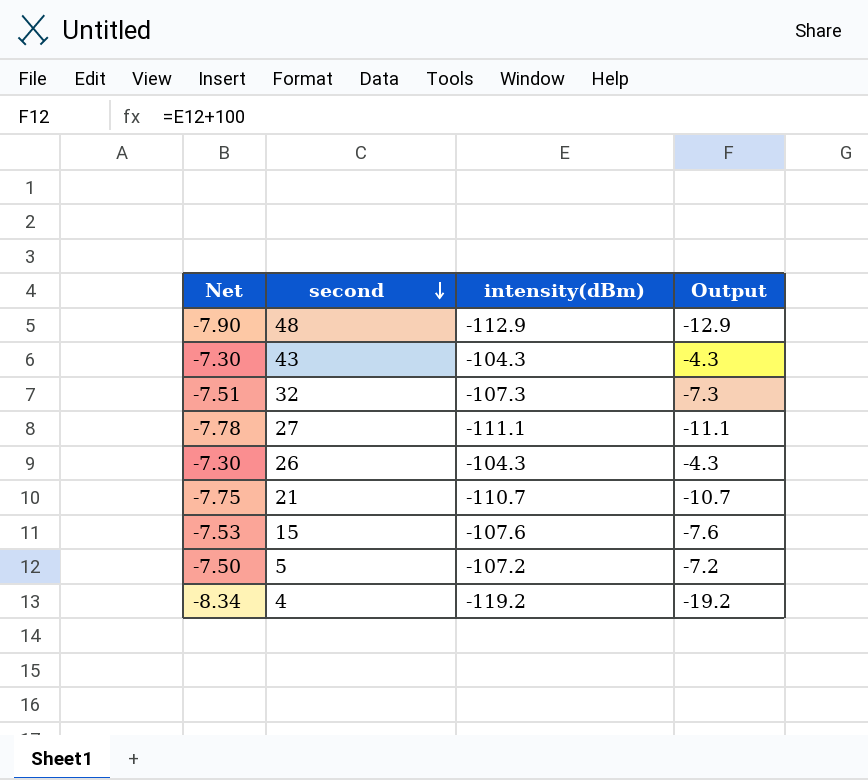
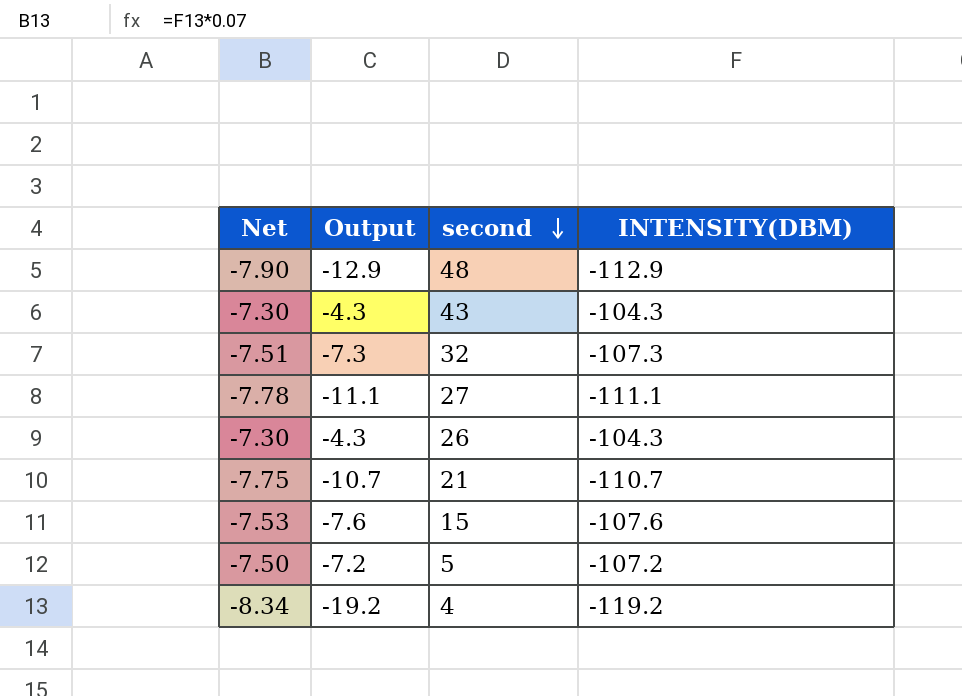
column Output | position: 4 -> 2
column name: intensity(dBm) -> INTENSITY(DBM)

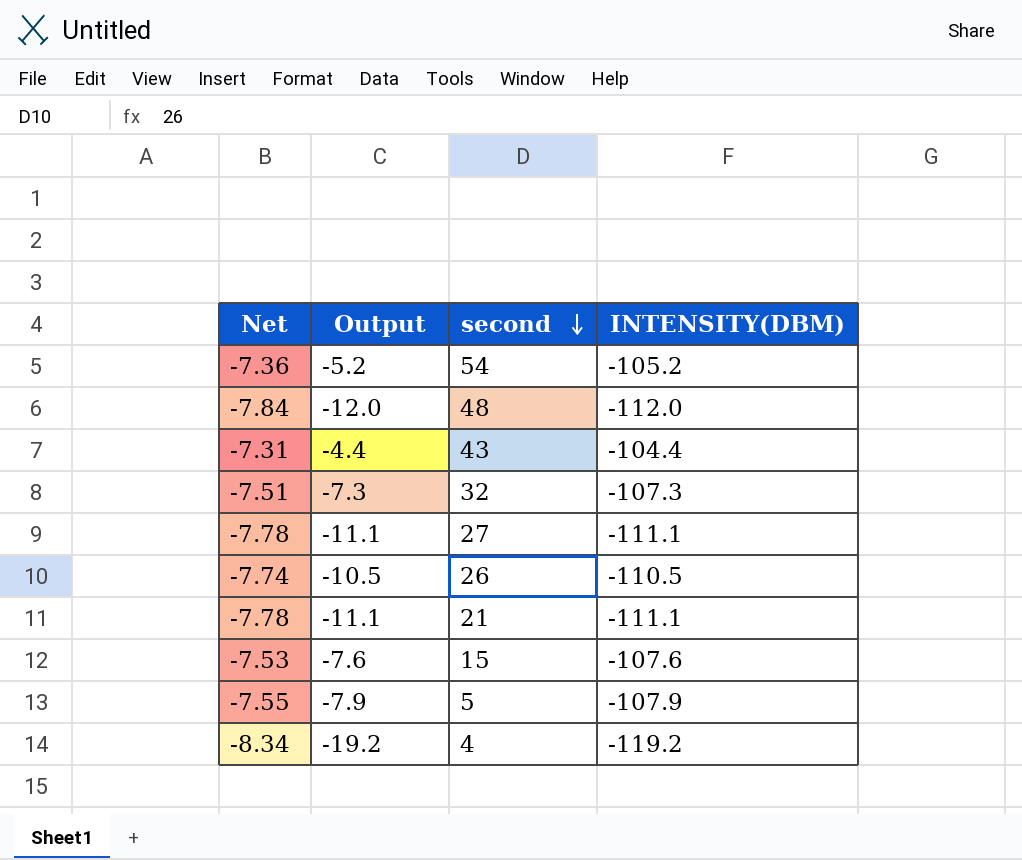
row 54: none -> -7.36 | -5.2 | -105.2
48 | Net: -7.90 -> -7.84
48 | Output: -12.9 -> -12.0
48 | INTENSITY(DBM): -112.9 -> -112.0
43 | Net: -7.30 -> -7.31
43 | Output: -4.3 -> -4.4
43 | INTENSITY(DBM): -104.3 -> -104.4
26 | Net: -7.30 -> -7.74
26 | Output: -4.3 -> -10.5
26 | INTENSITY(DBM): -104.3 -> -110.5
21 | Net: -7.75 -> -7.78
21 | Output: -10.7 -> -11.1
21 | INTENSITY(DBM): -110.7 -> -111.1
5 | Net: -7.50 -> -7.55
5 | Output: -7.2 -> -7.9
5 | INTENSITY(DBM): -107.2 -> -107.9

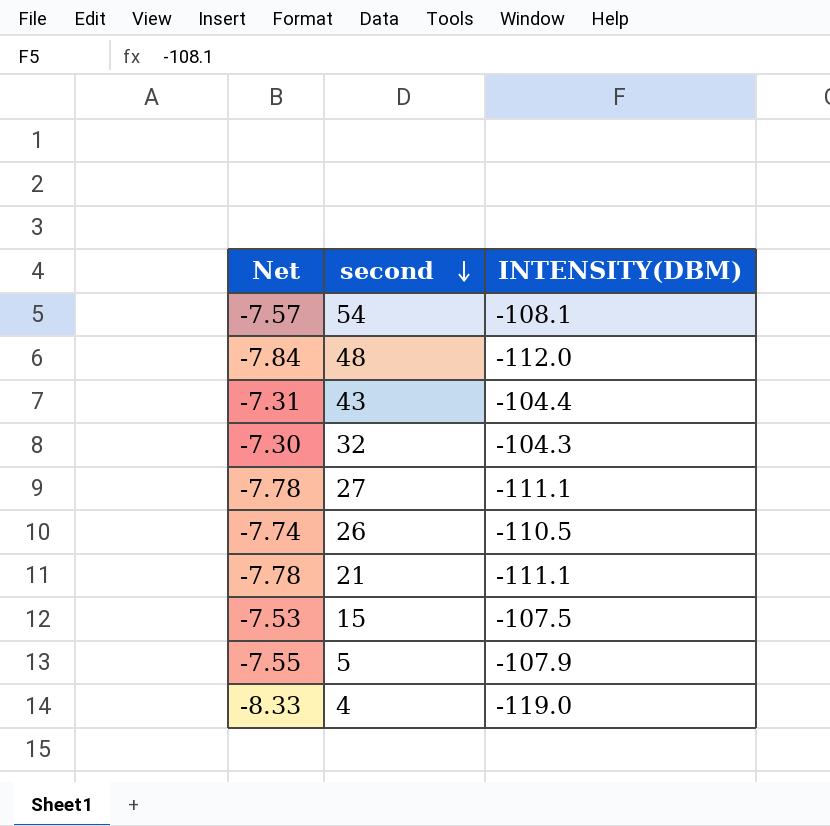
column Output | formula: [INTENSITY(DBM)] + 100 -> none
54 | Net: -7.36 -> -7.57
54 | INTENSITY(DBM): -105.2 -> -108.1
32 | Net: -7.51 -> -7.30
32 | INTENSITY(DBM): -107.3 -> -104.3
15 | INTENSITY(DBM): -107.6 -> -107.5
4 | Net: -8.34 -> -8.33
4 | INTENSITY(DBM): -119.2 -> -119.0

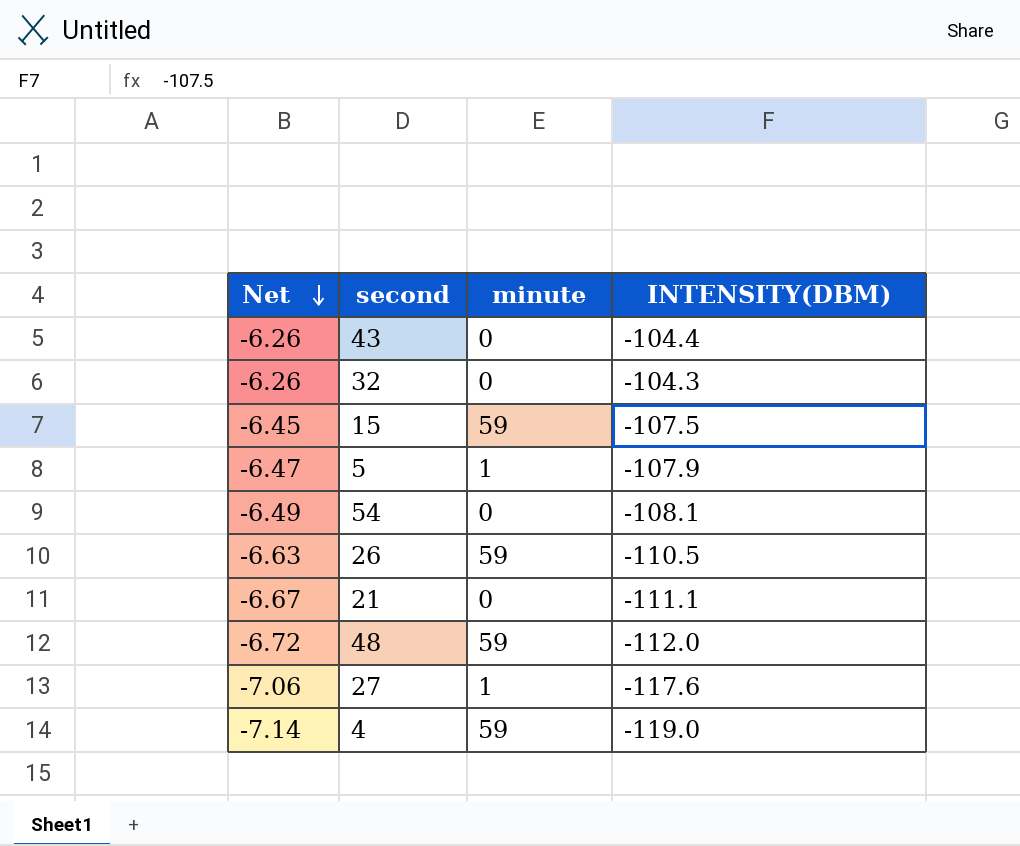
row order: second descending -> Net descending
column Net | formula: [INTENSITY(DBM)] * 0.07 -> [INTENSITY(DBM)] * 0.06
column minute | position: none -> 3
27 | INTENSITY(DBM): -111.1 -> -117.6

